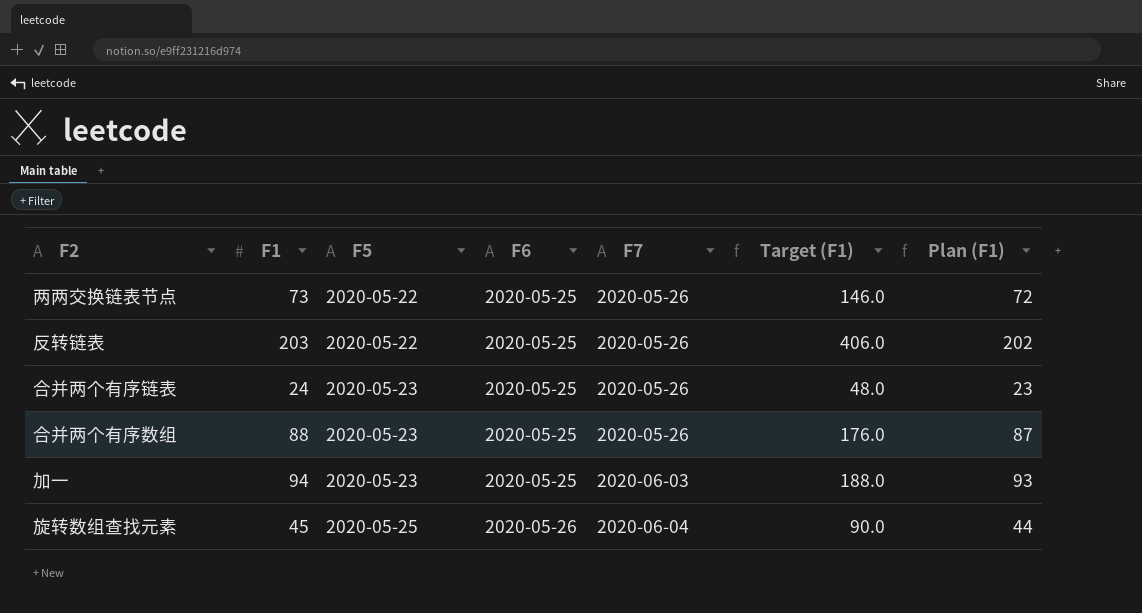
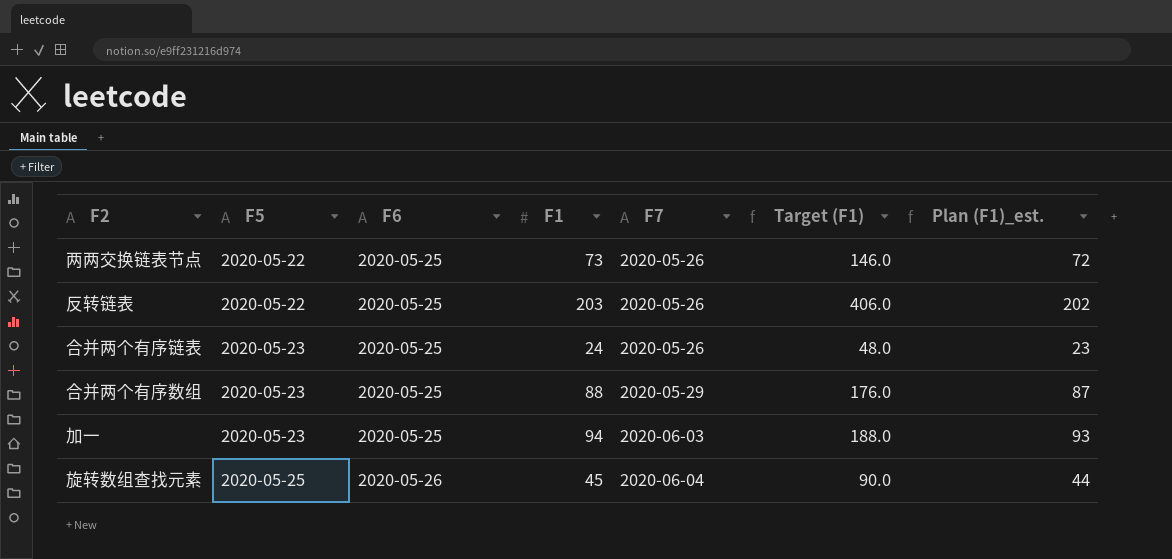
column F1 | position: 2 -> 4
column name: Plan (F1) -> Plan (F1)_est.
合并两个有序数组 | F7: 2020-05-26 -> 2020-05-29

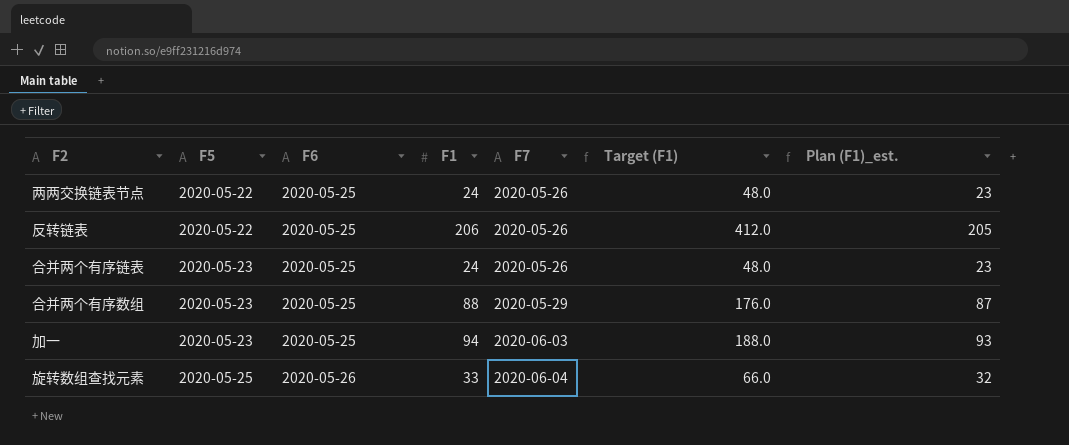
两两交换链表节点 | F1: 73 -> 24
两两交换链表节点 | Target (F1): 146.0 -> 48.0
两两交换链表节点 | Plan (F1)_est.: 72 -> 23
反转链表 | F1: 203 -> 206
反转链表 | Target (F1): 406.0 -> 412.0
反转链表 | Plan (F1)_est.: 202 -> 205
旋转数组查找元素 | F1: 45 -> 33
旋转数组查找元素 | Target (F1): 90.0 -> 66.0
旋转数组查找元素 | Plan (F1)_est.: 44 -> 32

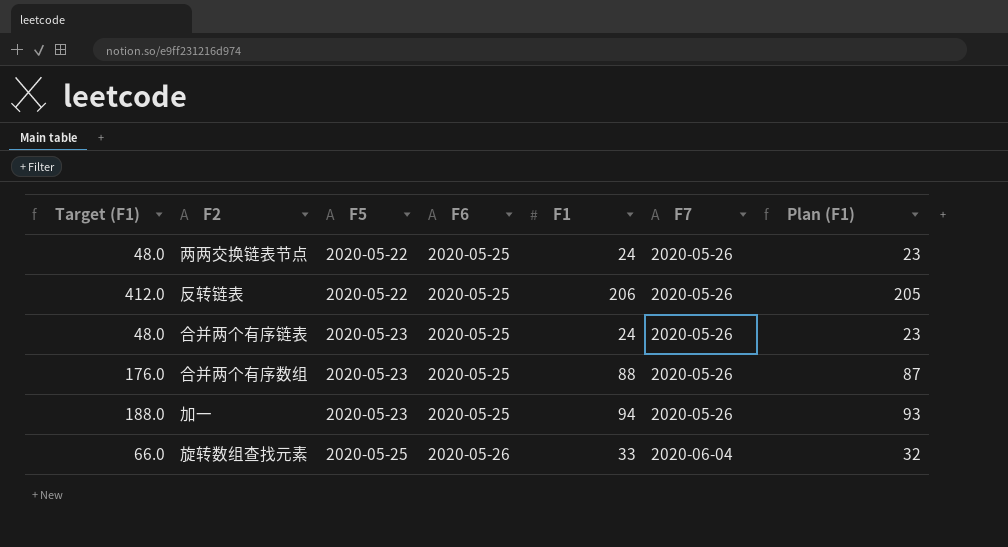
column Target (F1) | position: 6 -> 1
column name: Plan (F1)_est. -> Plan (F1)
合并两个有序数组 | F7: 2020-05-29 -> 2020-05-26
加一 | F7: 2020-06-03 -> 2020-05-26

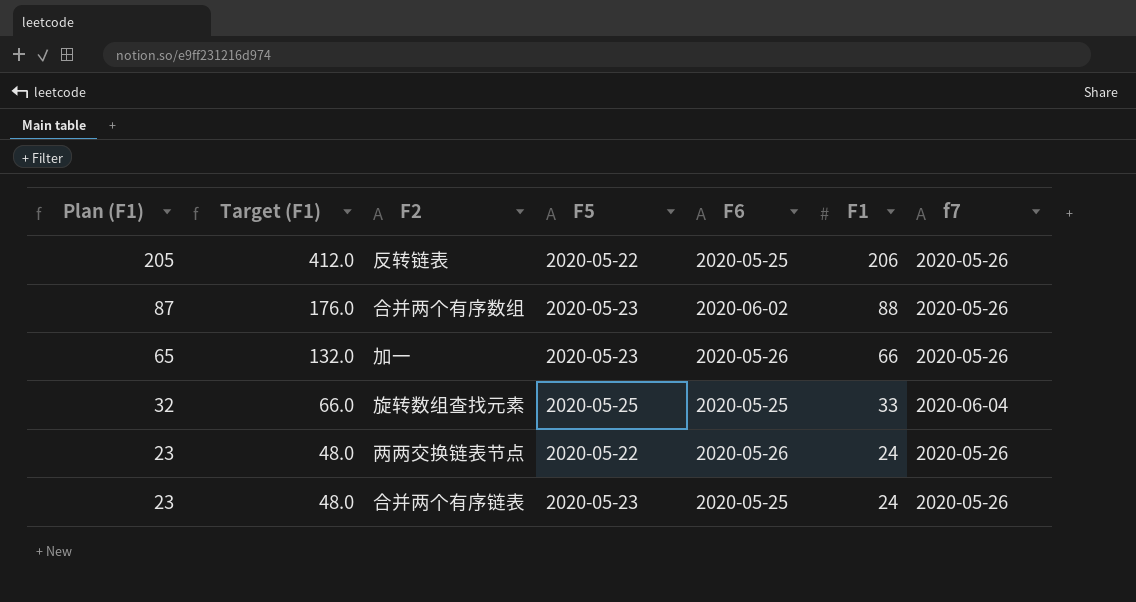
row order: F5 ascending -> Plan (F1) descending
column Plan (F1) | position: 7 -> 1
column name: F7 -> f7
合并两个有序数组 | F6: 2020-05-25 -> 2020-06-02
加一 | Plan (F1): 93 -> 65
加一 | Target (F1): 188.0 -> 132.0
加一 | F6: 2020-05-25 -> 2020-05-26
加一 | F1: 94 -> 66
旋转数组查找元素 | F6: 2020-05-26 -> 2020-05-25
两两交换链表节点 | F6: 2020-05-25 -> 2020-05-26

